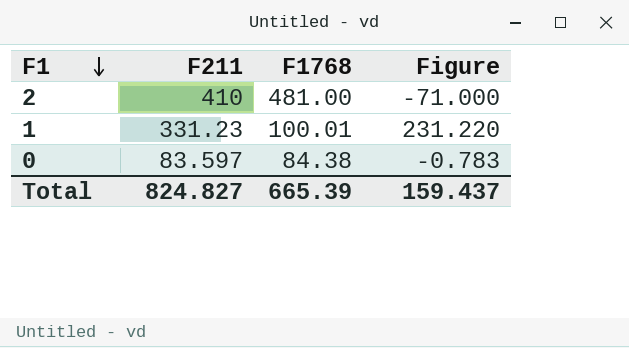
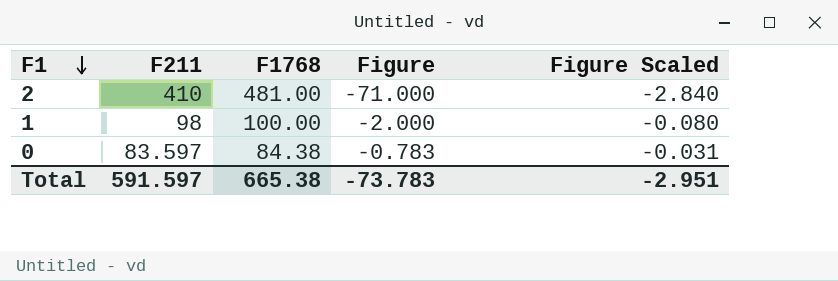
column Figure Scaled | formula: none -> [Figure] * 0.04
1 | F211: 331.23 -> 98
1 | F1768: 100.01 -> 100.00
1 | Figure: 231.220 -> -2.000
Total | F211: 824.827 -> 591.597
Total | F1768: 665.39 -> 665.38
Total | Figure: 159.437 -> -73.783

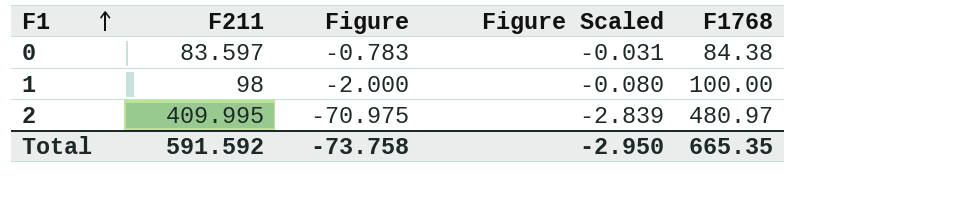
row order: F1 descending -> F1 ascending
column F1768 | position: 3 -> 5
2 | F211: 410 -> 409.995
2 | Figure: -71.000 -> -70.975
2 | Figure Scaled: -2.840 -> -2.839
2 | F1768: 481.00 -> 480.97
Total | F211: 591.597 -> 591.592
Total | Figure: -73.783 -> -73.758
Total | Figure Scaled: -2.951 -> -2.950
Total | F1768: 665.38 -> 665.35

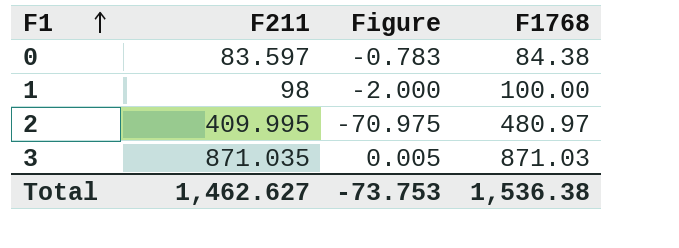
column Figure Scaled | formula: [Figure] * 0.04 -> none
row 3: none -> 871.035 | 0.005 | 871.03
Total | F211: 591.592 -> 1,462.627
Total | Figure: -73.758 -> -73.753
Total | F1768: 665.35 -> 1,536.38

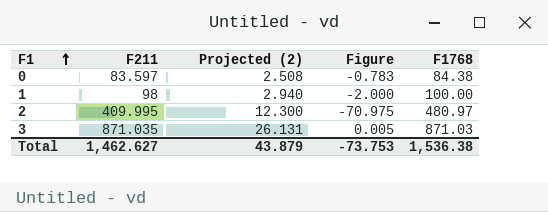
column Projected (2) | formula: none -> [F211] * 0.03

